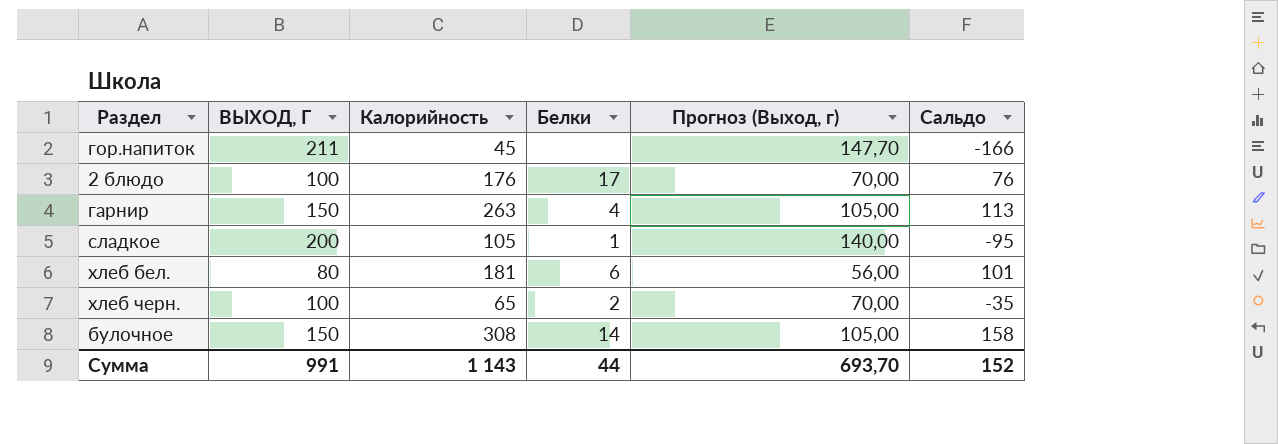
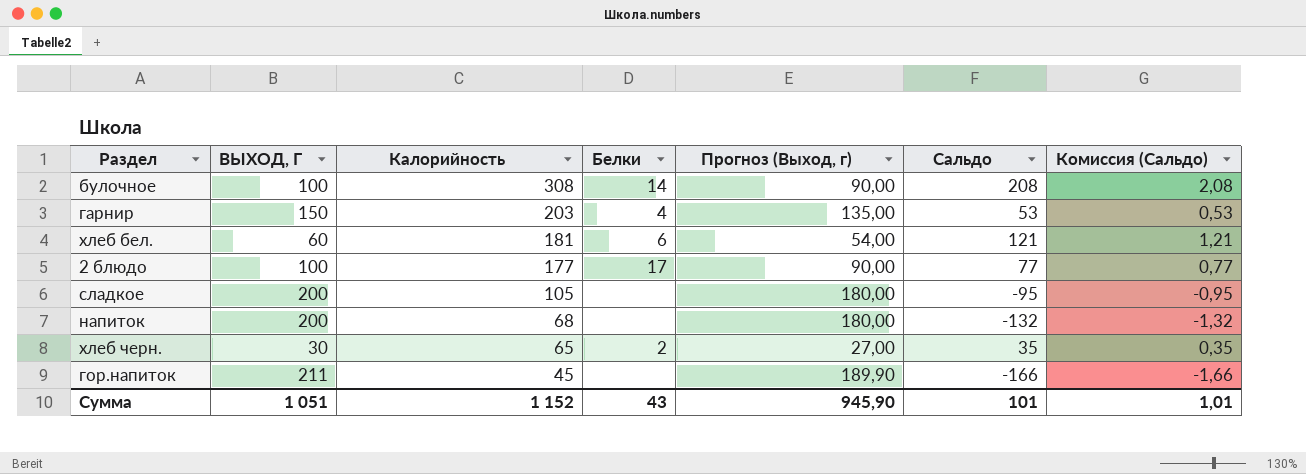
row order: none -> Калорийность descending
column Прогноз (Выход, г) | formula: [ВЫХОД, Г] * 0,7 -> [ВЫХОД, Г] * 0,9
column Комиссия (Сальдо) | formula: none -> [Сальдо] * 0,01
булочное | ВЫХОД, Г: 150 -> 100
булочное | Сальдо: 158 -> 208
гарнир | Калорийность: 263 -> 203
гарнир | Сальдо: 113 -> 53
хлеб бел. | ВЫХОД, Г: 80 -> 60
хлеб бел. | Сальдо: 101 -> 121
2 блюдо | Калорийность: 176 -> 177
2 блюдо | Сальдо: 76 -> 77
сладкое | Белки: 1 -> none
row напиток: none -> 200 | 68 | none | 180,00 | -132 | -1,32
хлеб черн. | ВЫХОД, Г: 100 -> 30
хлеб черн. | Сальдо: -35 -> 35
Сумма | ВЫХОД, Г: 991 -> 1 051
Сумма | Калорийность: 1 143 -> 1 152
Сумма | Белки: 44 -> 43
Сумма | Прогноз (Выход, г): 693,70 -> 945,90
Сумма | Сальдо: 152 -> 101

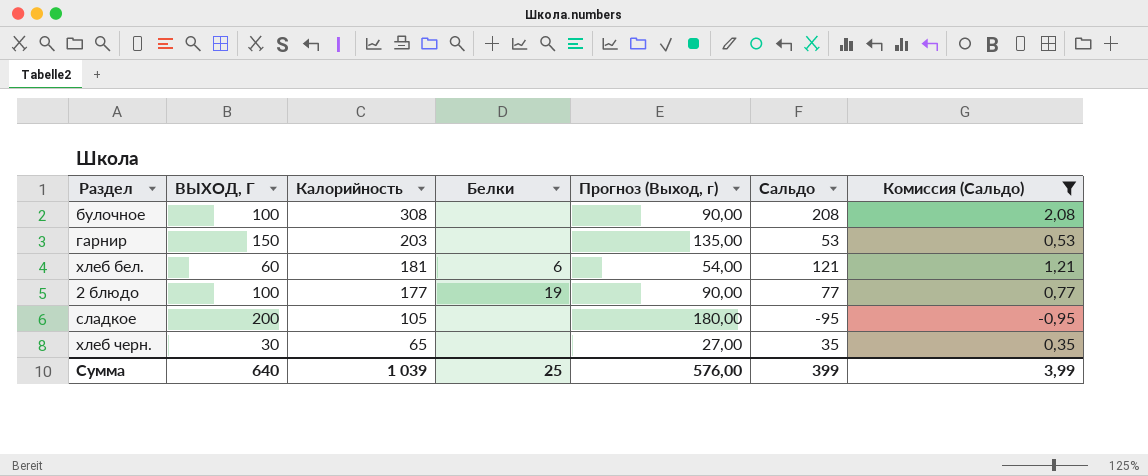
filter: none -> Комиссия (Сальдо) >= -0,95
булочное | Белки: 14 -> none
гарнир | Белки: 4 -> none
2 блюдо | Белки: 17 -> 19
хлеб черн. | Белки: 2 -> none
Сумма | ВЫХОД, Г: 1 051 -> 640
Сумма | Калорийность: 1 152 -> 1 039
Сумма | Белки: 43 -> 25
Сумма | Прогноз (Выход, г): 945,90 -> 576,00
Сумма | Сальдо: 101 -> 399
Сумма | Комиссия (Сальдо): 1,01 -> 3,99

